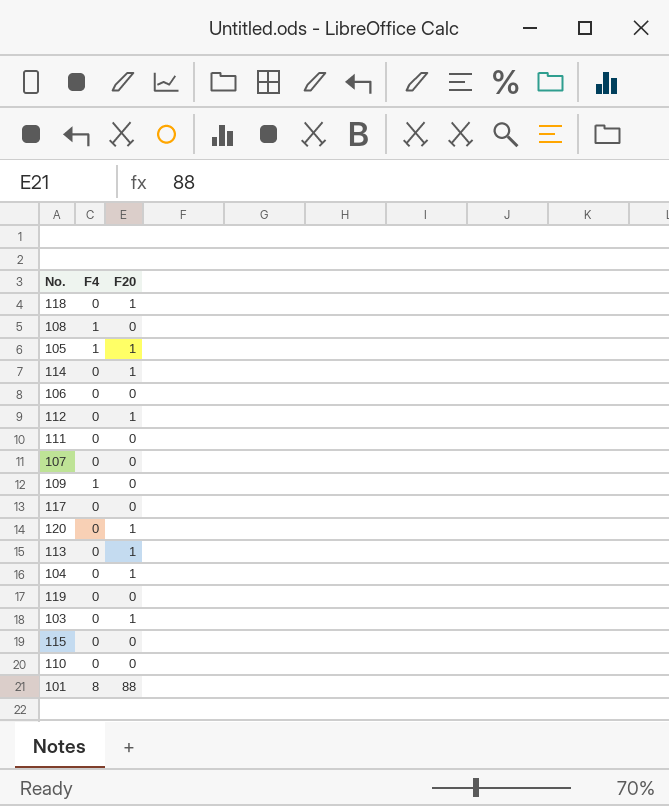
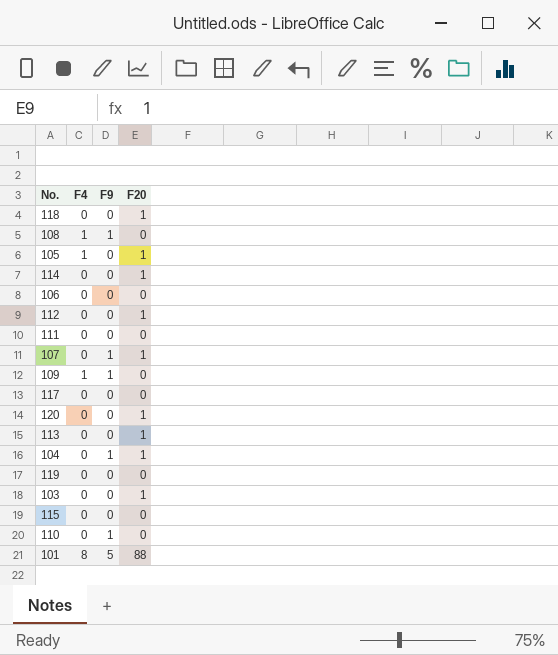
column F9 | position: none -> 3
107 | F20: 0 -> 1

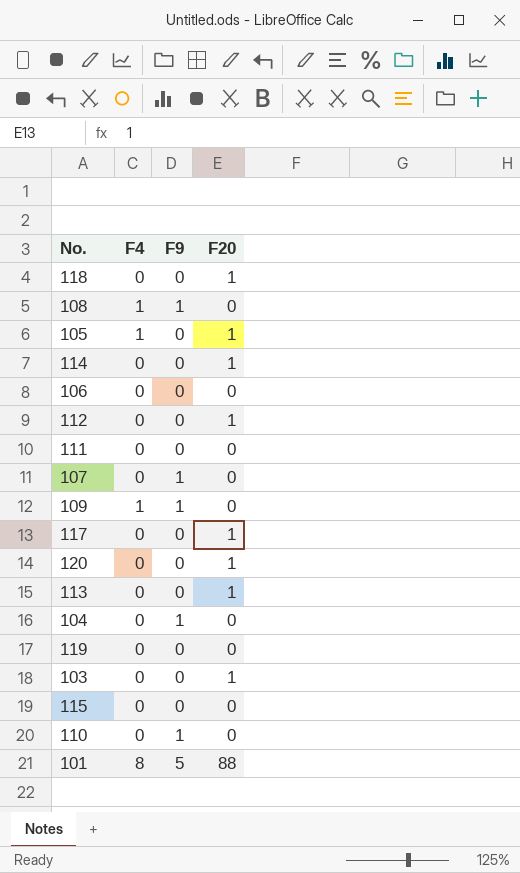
107 | F20: 1 -> 0
117 | F20: 0 -> 1
104 | F20: 1 -> 0

